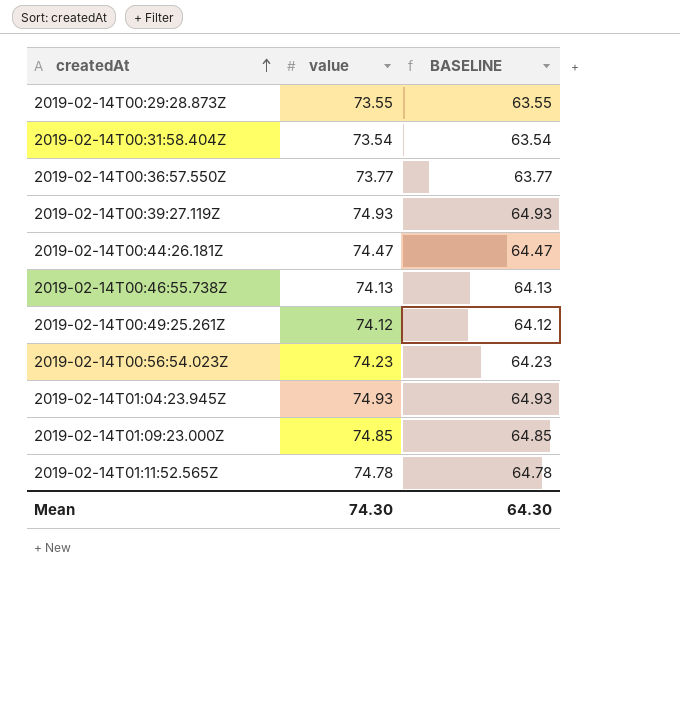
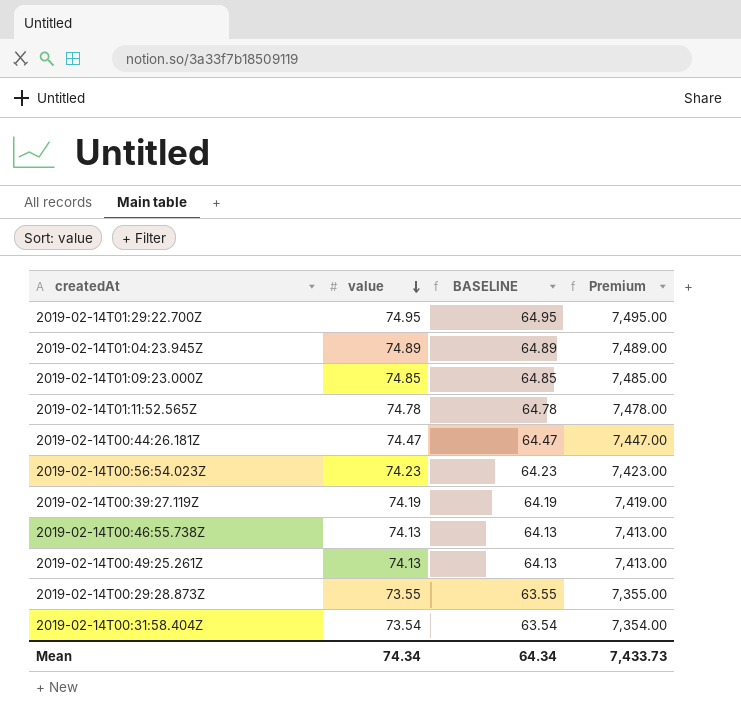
row order: createdAt ascending -> value descending
column Premium | formula: none -> [value] * 100
row 2019-02-14T00:36:57.550Z: 73.77 | 63.77 -> none
row 2019-02-14T01:29:22.700Z: none -> 74.95 | 64.95 | 7,495.00
2019-02-14T01:04:23.945Z | value: 74.93 -> 74.89
2019-02-14T01:04:23.945Z | BASELINE: 64.93 -> 64.89
2019-02-14T00:39:27.119Z | value: 74.93 -> 74.19
2019-02-14T00:39:27.119Z | BASELINE: 64.93 -> 64.19
2019-02-14T00:49:25.261Z | value: 74.12 -> 74.13
2019-02-14T00:49:25.261Z | BASELINE: 64.12 -> 64.13
Mean | value: 74.30 -> 74.34
Mean | BASELINE: 64.30 -> 64.34

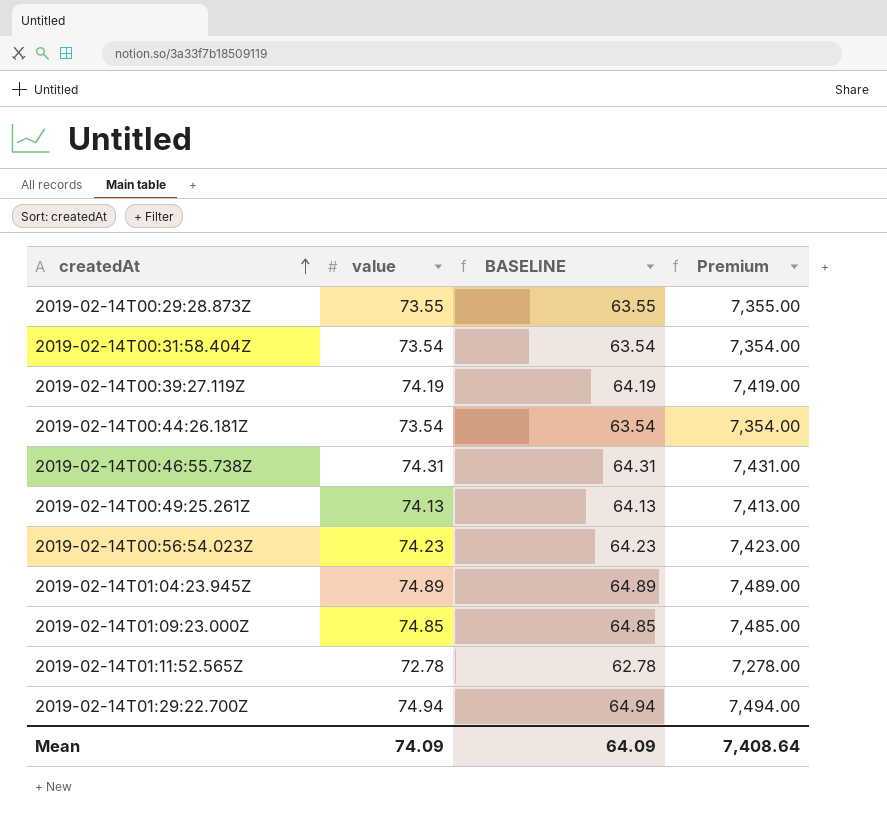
row order: value descending -> createdAt ascending
2019-02-14T00:44:26.181Z | value: 74.47 -> 73.54
2019-02-14T00:44:26.181Z | BASELINE: 64.47 -> 63.54
2019-02-14T00:44:26.181Z | Premium: 7,447.00 -> 7,354.00
2019-02-14T00:46:55.738Z | value: 74.13 -> 74.31
2019-02-14T00:46:55.738Z | BASELINE: 64.13 -> 64.31
2019-02-14T00:46:55.738Z | Premium: 7,413.00 -> 7,431.00
2019-02-14T01:11:52.565Z | value: 74.78 -> 72.78
2019-02-14T01:11:52.565Z | BASELINE: 64.78 -> 62.78
2019-02-14T01:11:52.565Z | Premium: 7,478.00 -> 7,278.00
2019-02-14T01:29:22.700Z | value: 74.95 -> 74.94
2019-02-14T01:29:22.700Z | BASELINE: 64.95 -> 64.94
2019-02-14T01:29:22.700Z | Premium: 7,495.00 -> 7,494.00
Mean | value: 74.34 -> 74.09
Mean | BASELINE: 64.34 -> 64.09
Mean | Premium: 7,433.73 -> 7,408.64

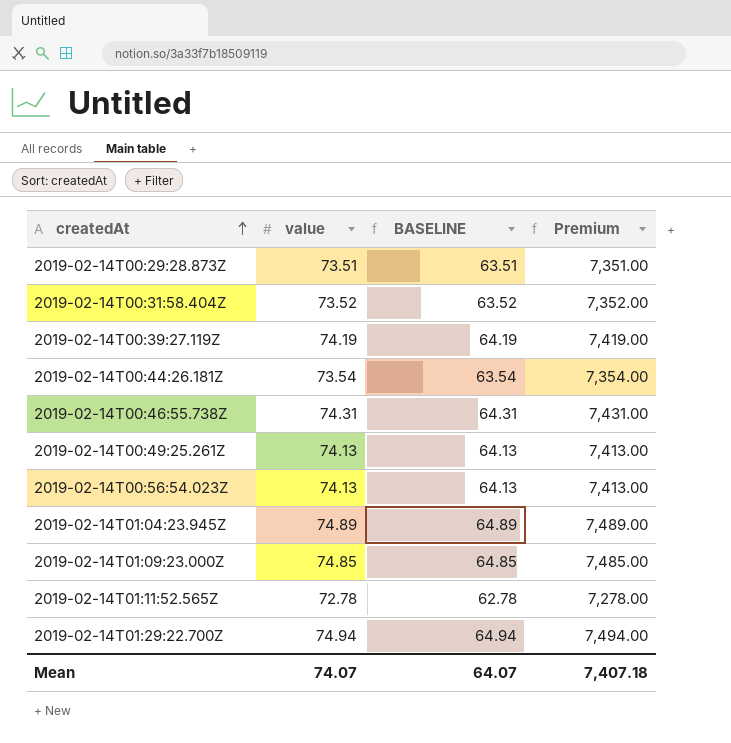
2019-02-14T00:29:28.873Z | value: 73.55 -> 73.51
2019-02-14T00:29:28.873Z | BASELINE: 63.55 -> 63.51
2019-02-14T00:29:28.873Z | Premium: 7,355.00 -> 7,351.00
2019-02-14T00:31:58.404Z | value: 73.54 -> 73.52
2019-02-14T00:31:58.404Z | BASELINE: 63.54 -> 63.52
2019-02-14T00:31:58.404Z | Premium: 7,354.00 -> 7,352.00
2019-02-14T00:56:54.023Z | value: 74.23 -> 74.13
2019-02-14T00:56:54.023Z | BASELINE: 64.23 -> 64.13
2019-02-14T00:56:54.023Z | Premium: 7,423.00 -> 7,413.00
Mean | value: 74.09 -> 74.07
Mean | BASELINE: 64.09 -> 64.07
Mean | Premium: 7,408.64 -> 7,407.18

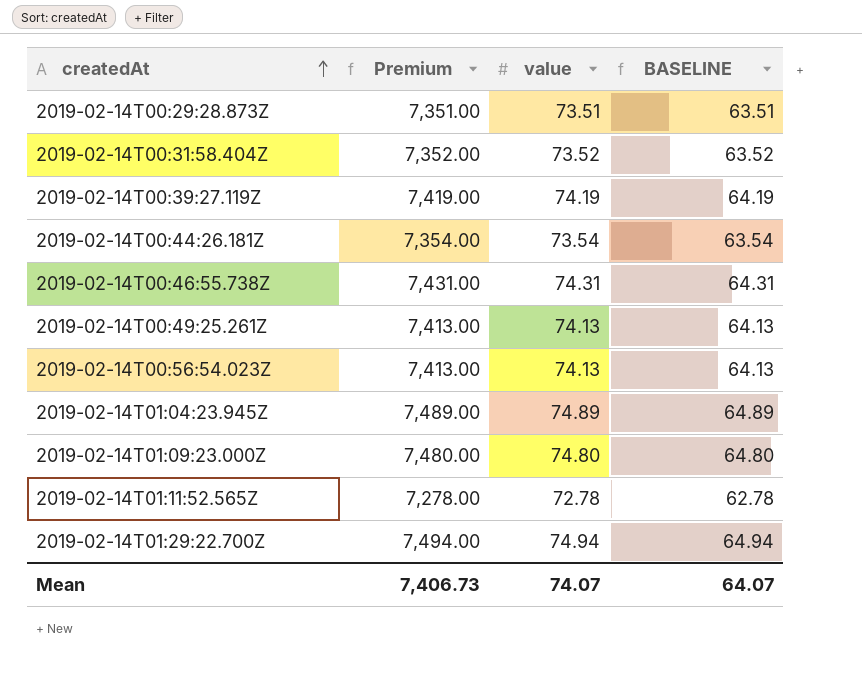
column Premium | position: 4 -> 2
2019-02-14T01:09:23.000Z | Premium: 7,485.00 -> 7,480.00
2019-02-14T01:09:23.000Z | value: 74.85 -> 74.80
2019-02-14T01:09:23.000Z | BASELINE: 64.85 -> 64.80
Mean | Premium: 7,407.18 -> 7,406.73

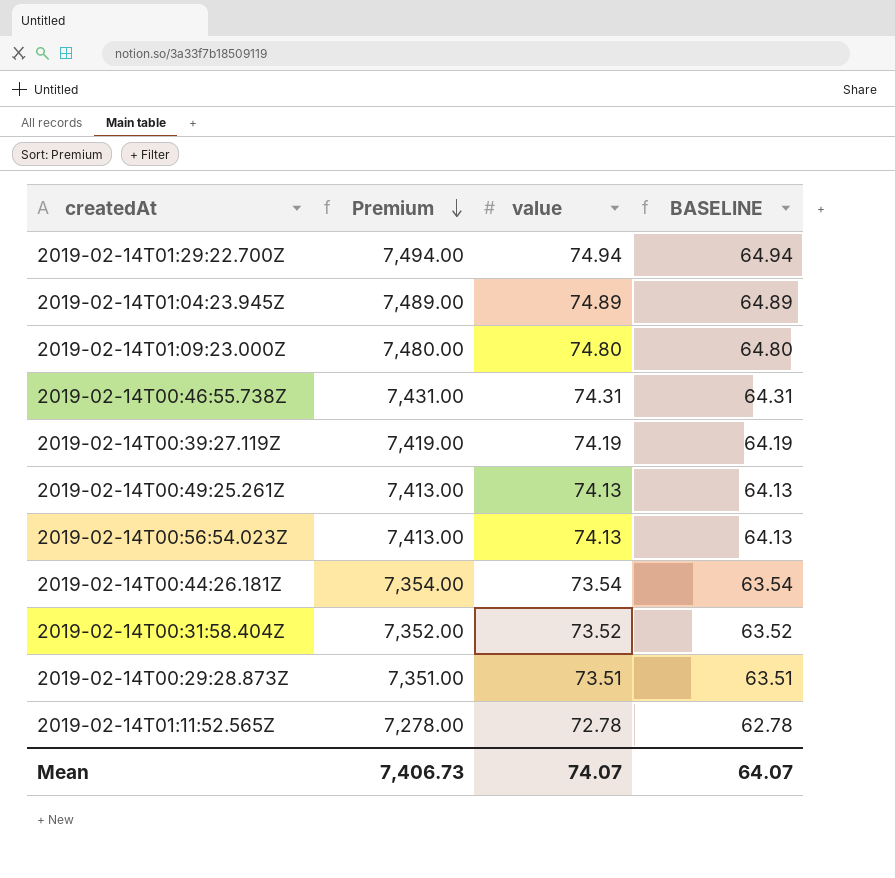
row order: createdAt ascending -> Premium descending

